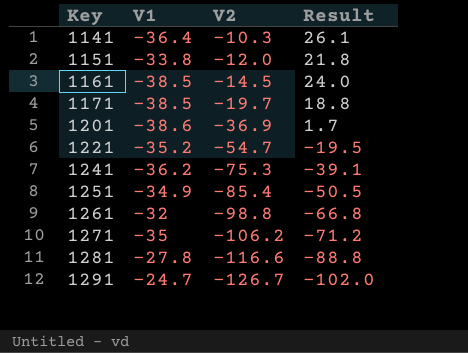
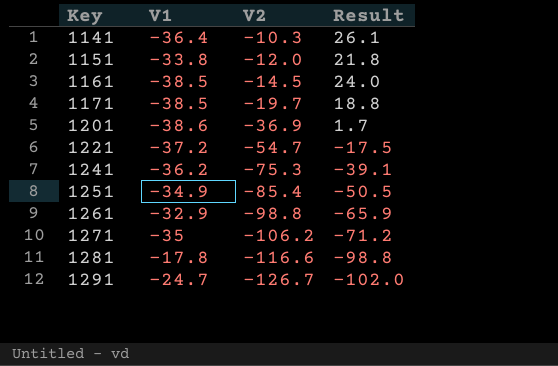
1221 | V1: -35.2 -> -37.2
1221 | Result: -19.5 -> -17.5
1261 | V1: -32 -> -32.9
1261 | Result: -66.8 -> -65.9
1281 | V1: -27.8 -> -17.8
1281 | Result: -88.8 -> -98.8

